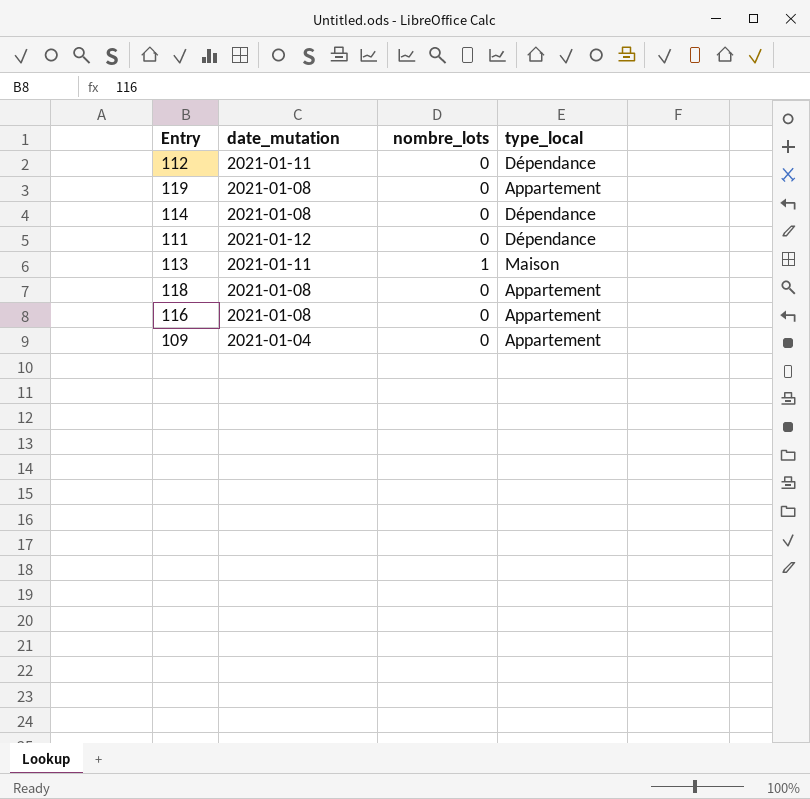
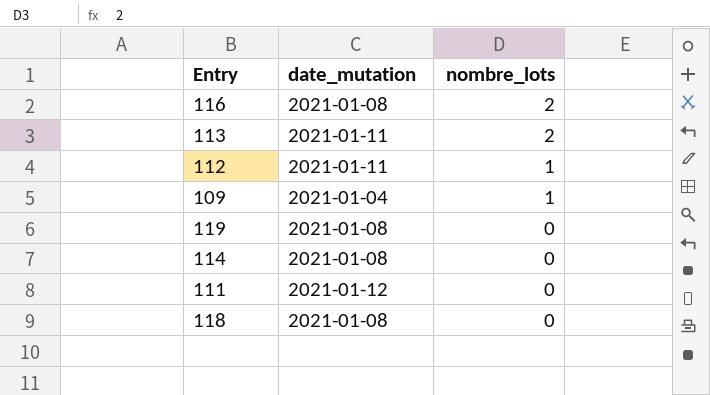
row order: none -> nombre_lots descending
column type_local | position: 4 -> none
116 | nombre_lots: 0 -> 2
113 | nombre_lots: 1 -> 2
112 | nombre_lots: 0 -> 1
109 | nombre_lots: 0 -> 1

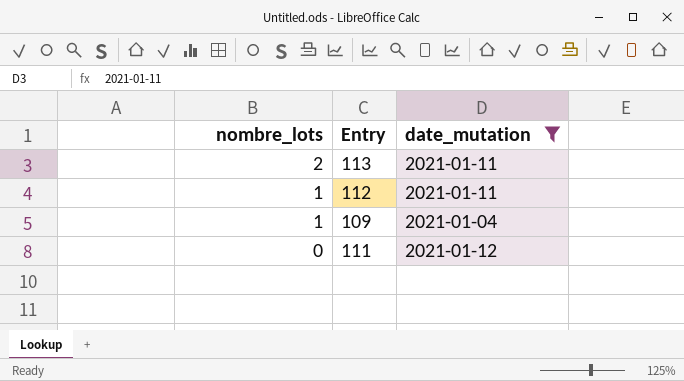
filter: none -> date_mutation != 2021-01-08
column nombre_lots | position: 3 -> 1

